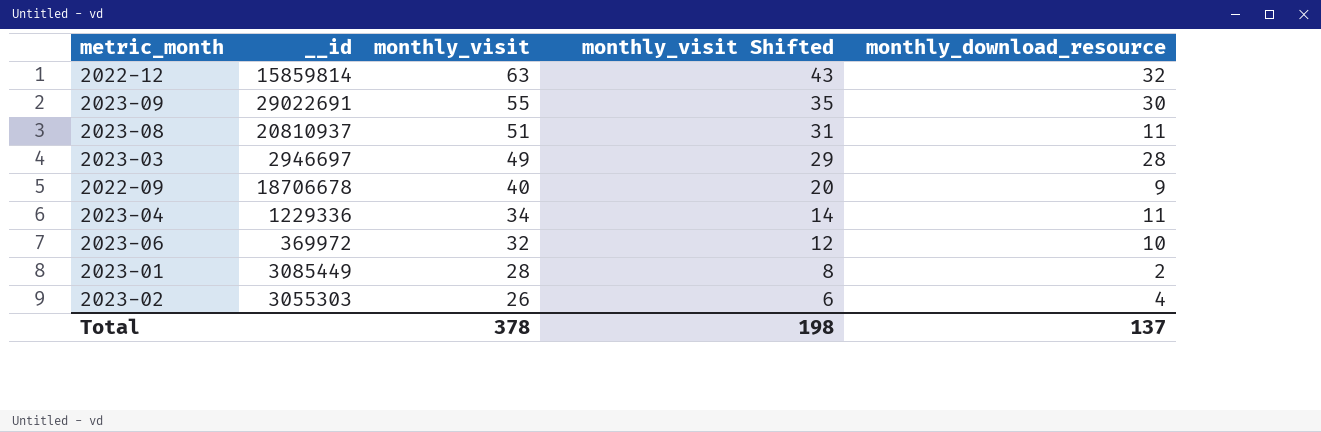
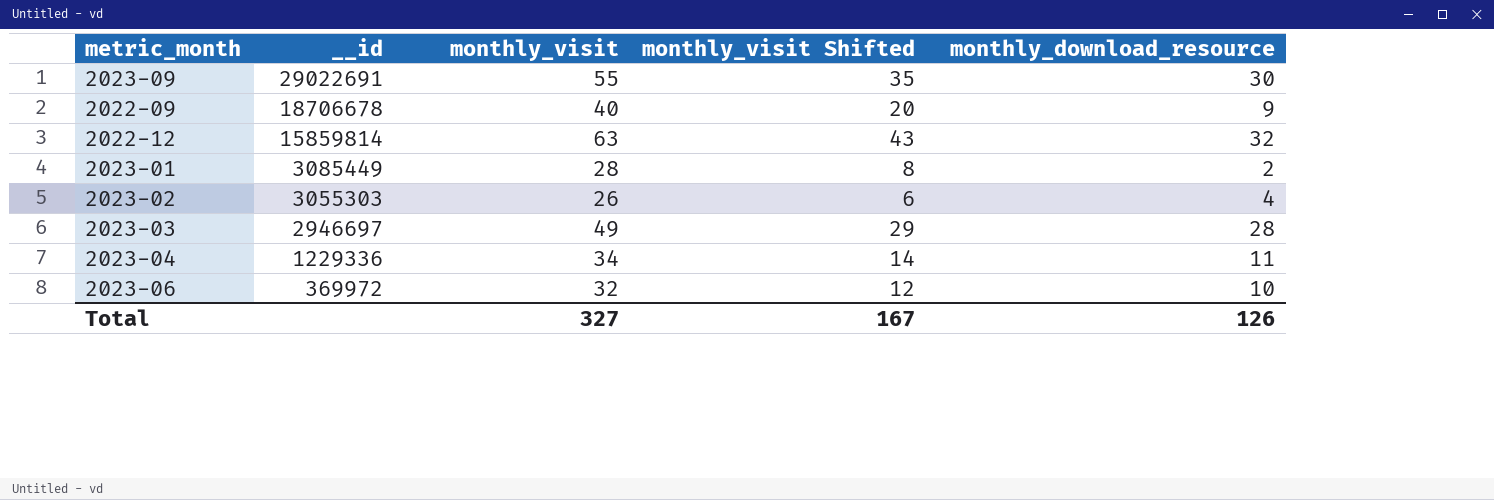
row order: monthly_visit descending -> __id descending
row 2023-08: 20810937 | 51 | 31 | 11 -> none
Total | monthly_visit: 378 -> 327
Total | monthly_visit Shifted: 198 -> 167
Total | monthly_download_resource: 137 -> 126

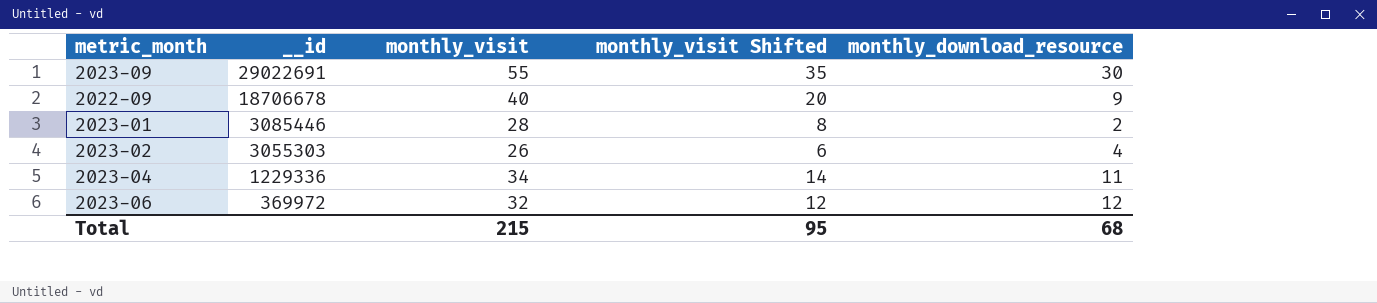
row 2022-12: 15859814 | 63 | 43 | 32 -> none
row 2023-03: 2946697 | 49 | 29 | 28 -> none
2023-01 | __id: 3085449 -> 3085446
2023-06 | monthly_download_resource: 10 -> 12
Total | monthly_visit: 327 -> 215
Total | monthly_visit Shifted: 167 -> 95
Total | monthly_download_resource: 126 -> 68

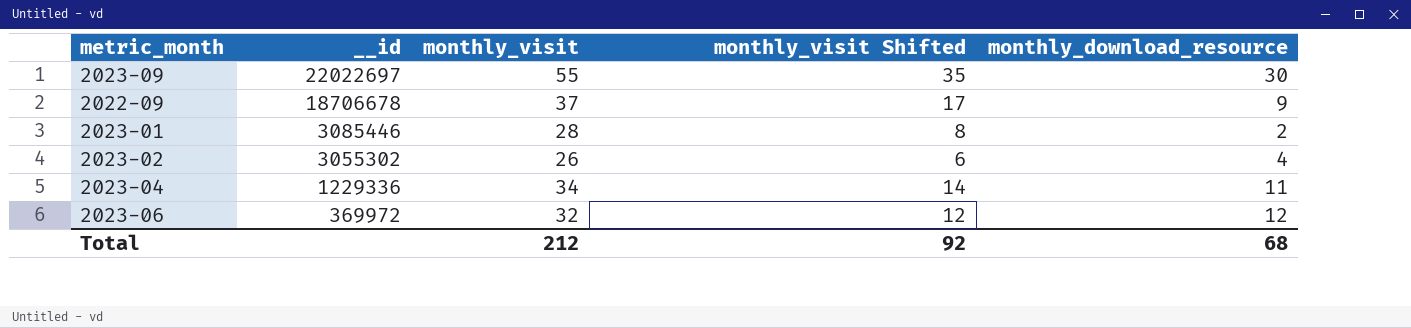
2023-09 | __id: 29022691 -> 22022697
2022-09 | monthly_visit: 40 -> 37
2022-09 | monthly_visit Shifted: 20 -> 17
2023-02 | __id: 3055303 -> 3055302
Total | monthly_visit: 215 -> 212
Total | monthly_visit Shifted: 95 -> 92

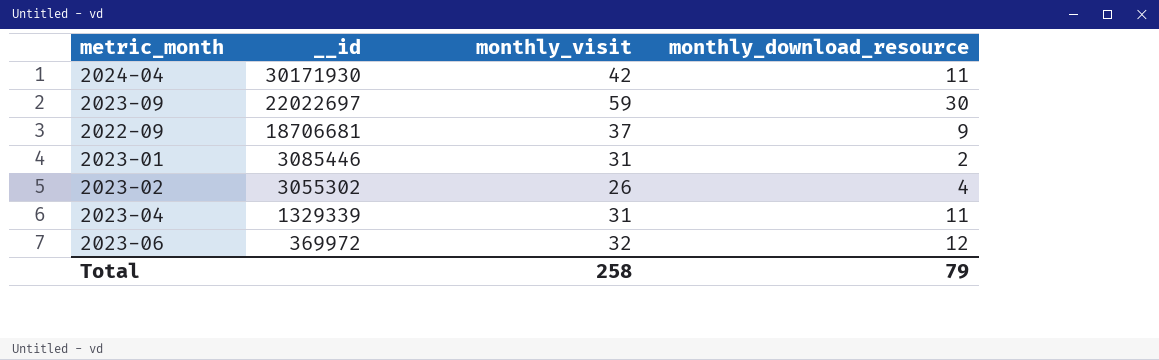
column monthly_visit Shifted | formula: [monthly_visit] - 20 -> none
row 2024-04: none -> 30171930 | 42 | 11
2023-09 | monthly_visit: 55 -> 59
2022-09 | __id: 18706678 -> 18706681
2023-01 | monthly_visit: 28 -> 31
2023-04 | __id: 1229336 -> 1329339
2023-04 | monthly_visit: 34 -> 31
Total | monthly_visit: 212 -> 258
Total | monthly_download_resource: 68 -> 79

